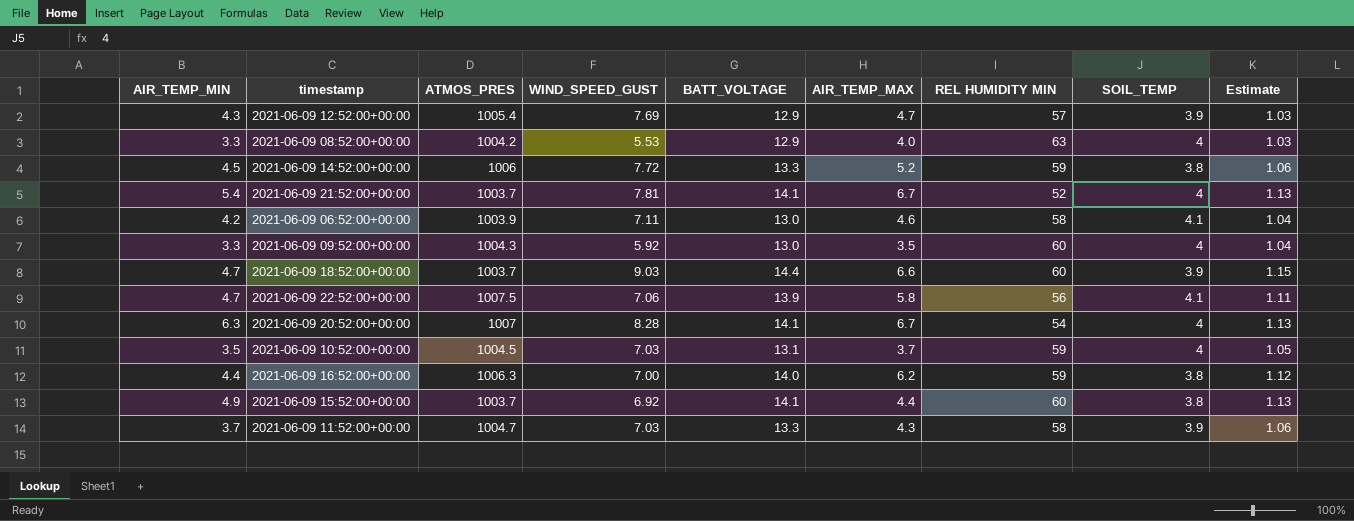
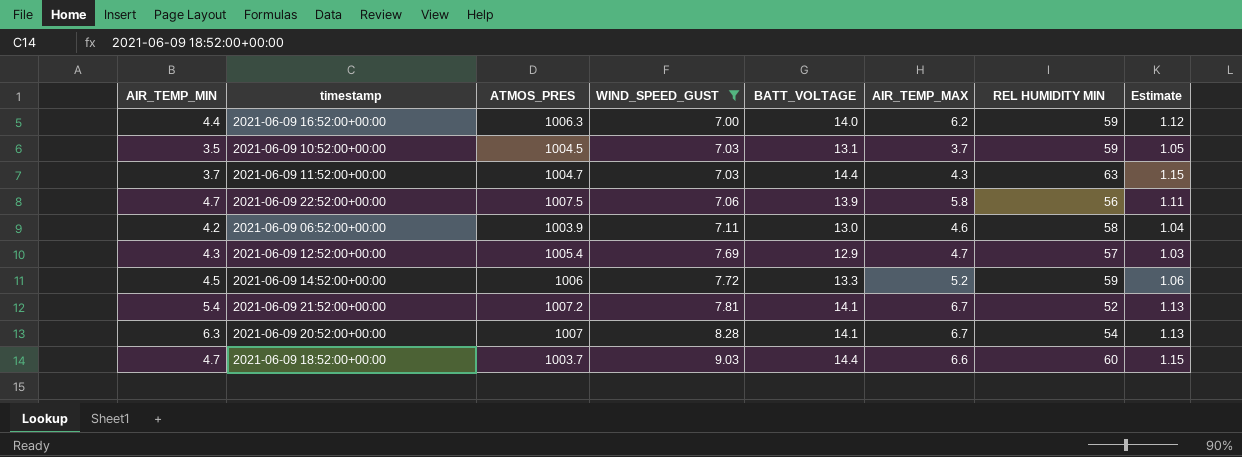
filter: none -> WIND_SPEED_GUST >= 7.00
row order: none -> WIND_SPEED_GUST ascending
column SOIL_TEMP | position: 8 -> none
2021-06-09 11:52:00+00:00 | BATT_VOLTAGE: 13.3 -> 14.4
2021-06-09 11:52:00+00:00 | REL HUMIDITY MIN: 58 -> 63
2021-06-09 11:52:00+00:00 | Estimate: 1.06 -> 1.15
2021-06-09 21:52:00+00:00 | ATMOS_PRES: 1003.7 -> 1007.2

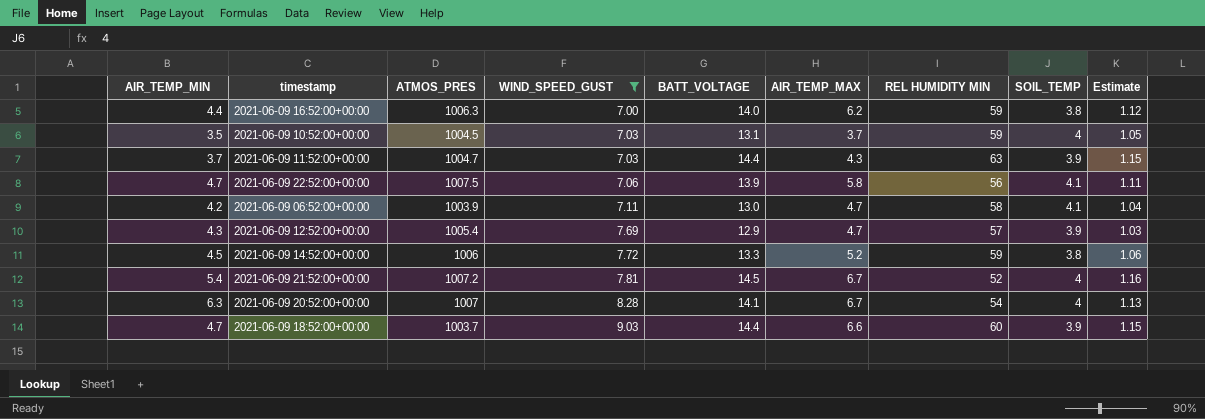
column SOIL_TEMP | position: none -> 8
2021-06-09 06:52:00+00:00 | AIR_TEMP_MAX: 4.6 -> 4.7
2021-06-09 21:52:00+00:00 | BATT_VOLTAGE: 14.1 -> 14.5
2021-06-09 21:52:00+00:00 | Estimate: 1.13 -> 1.16

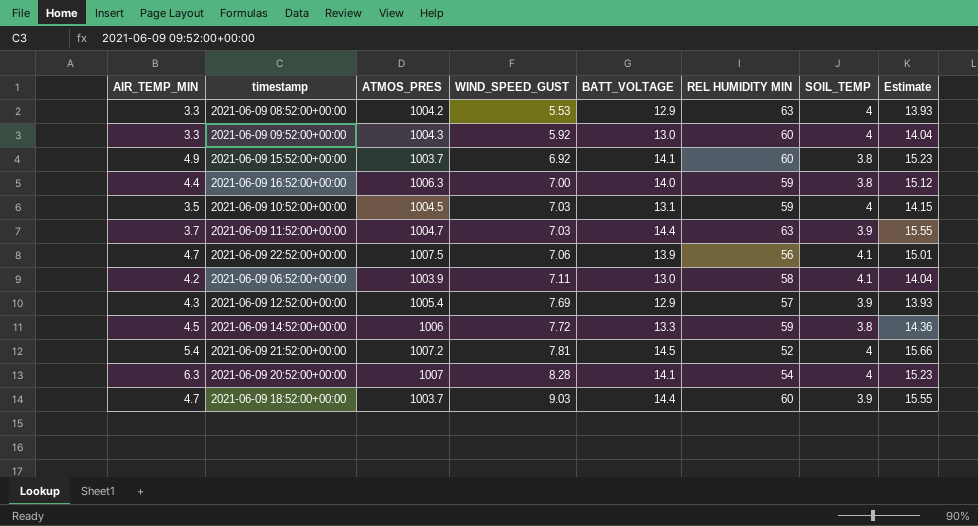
filter: WIND_SPEED_GUST >= 7.00 -> none
column AIR_TEMP_MAX | position: 6 -> none
column Estimate | formula: [BATT_VOLTAGE] * 0.08 -> [BATT_VOLTAGE] * 1.08

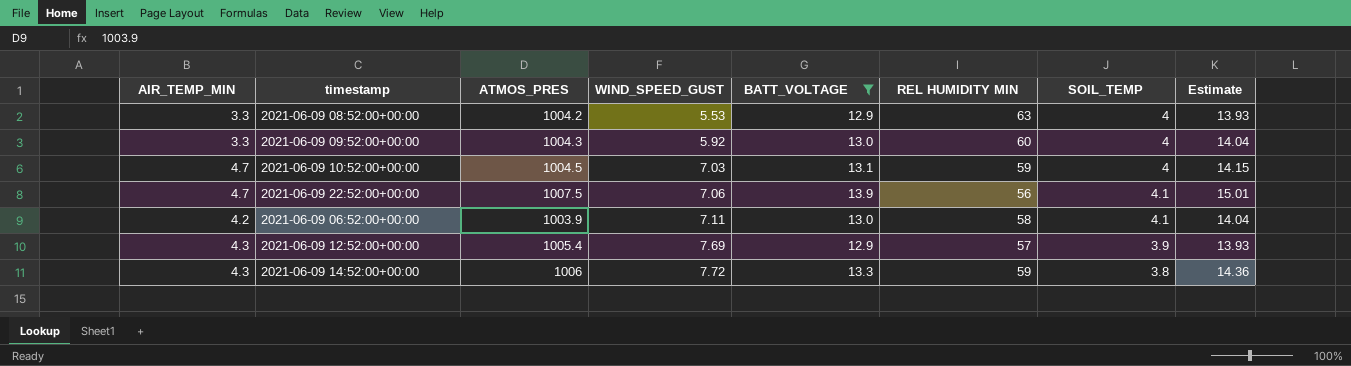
filter: none -> BATT_VOLTAGE <= 13.9
2021-06-09 10:52:00+00:00 | AIR_TEMP_MIN: 3.5 -> 4.7
2021-06-09 14:52:00+00:00 | AIR_TEMP_MIN: 4.5 -> 4.3

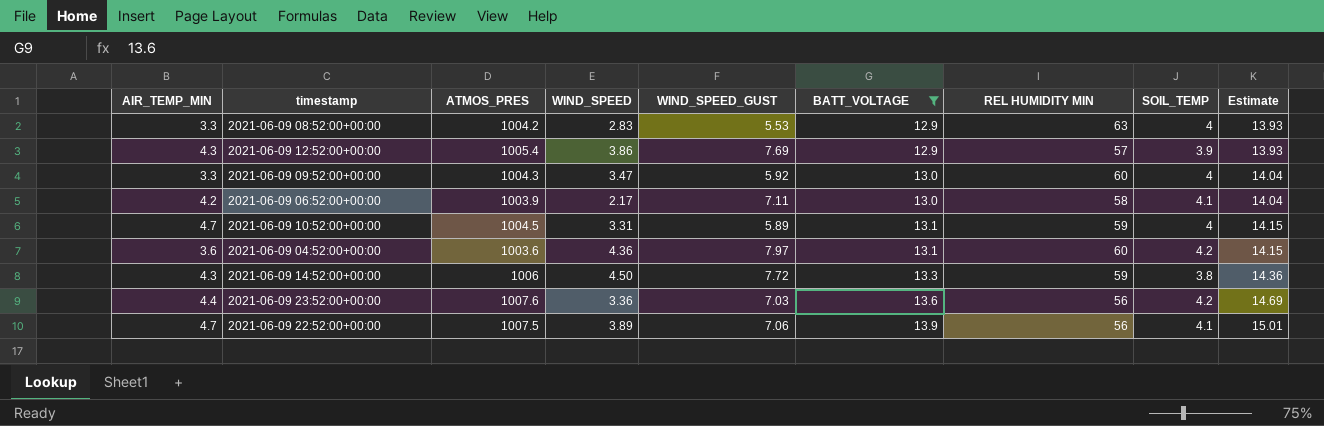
row order: WIND_SPEED_GUST ascending -> BATT_VOLTAGE ascending
column WIND_SPEED | position: none -> 4
2021-06-09 10:52:00+00:00 | WIND_SPEED_GUST: 7.03 -> 5.89
row 2021-06-09 04:52:00+00:00: none -> 3.6 | 1003.6 | 4.36 | 7.97 | 13.1 | 60 | 4.2 | 14.15
row 2021-06-09 23:52:00+00:00: none -> 4.4 | 1007.6 | 3.36 | 7.03 | 13.6 | 56 | 4.2 | 14.69

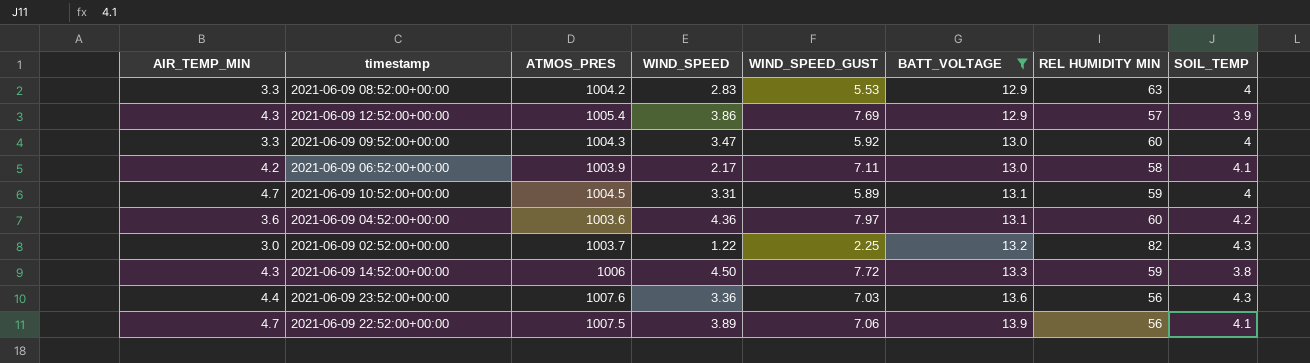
column Estimate | formula: [BATT_VOLTAGE] * 1.08 -> none
row 2021-06-09 02:52:00+00:00: none -> 3.0 | 1003.7 | 1.22 | 2.25 | 13.2 | 82 | 4.3
2021-06-09 23:52:00+00:00 | SOIL_TEMP: 4.2 -> 4.3

